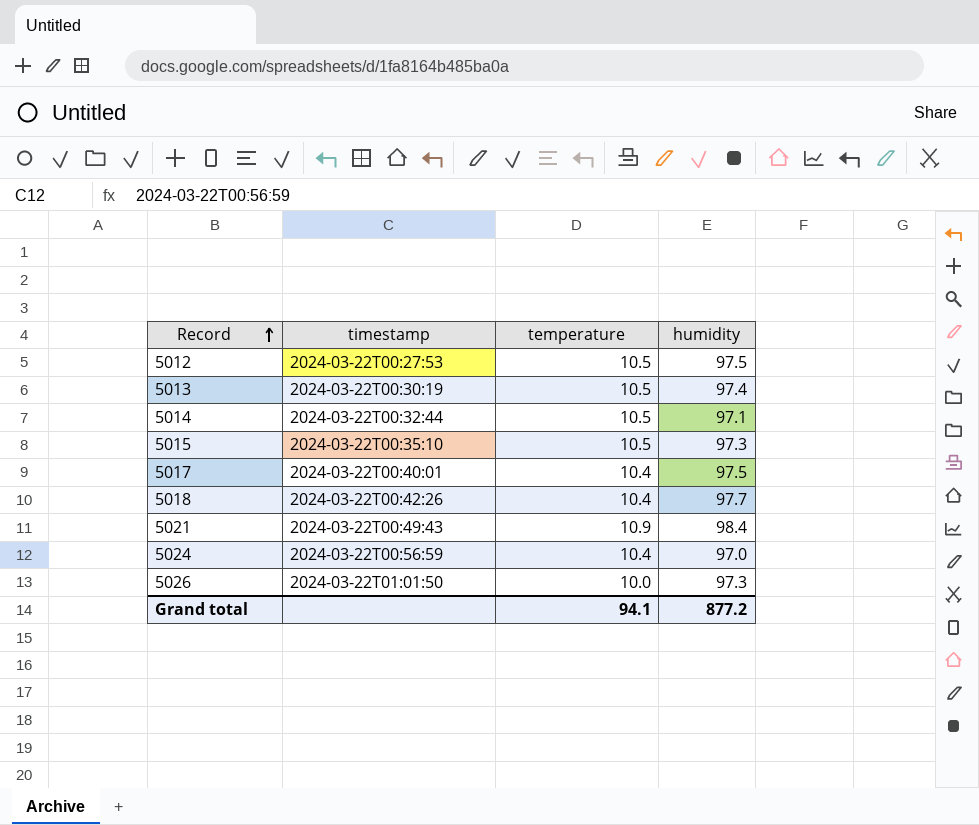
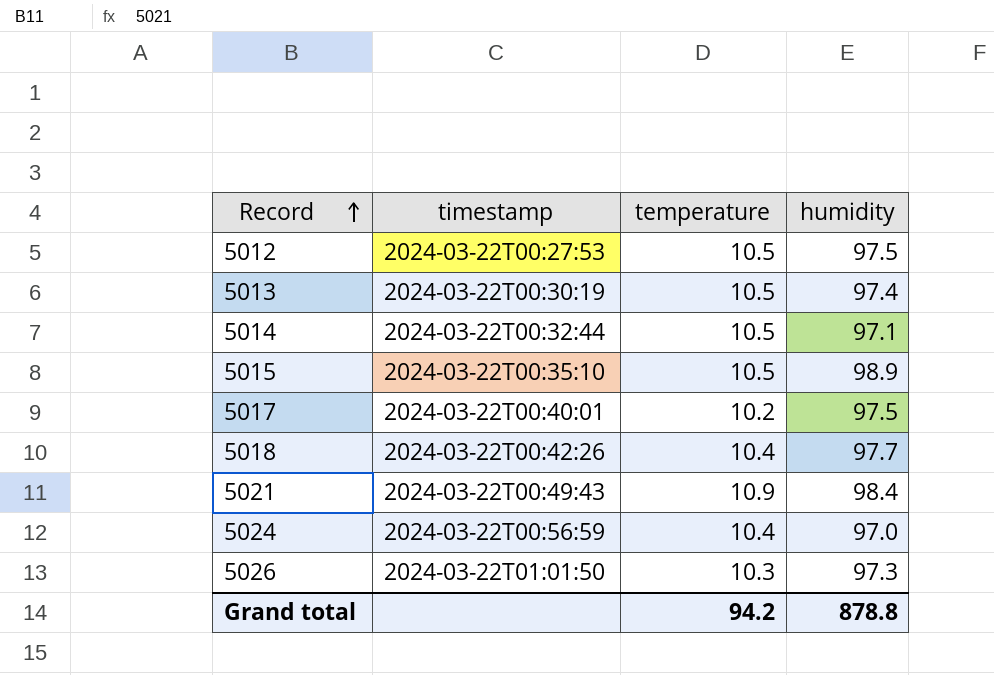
5015 | humidity: 97.3 -> 98.9
5017 | temperature: 10.4 -> 10.2
5026 | temperature: 10.0 -> 10.3
Grand total | temperature: 94.1 -> 94.2
Grand total | humidity: 877.2 -> 878.8

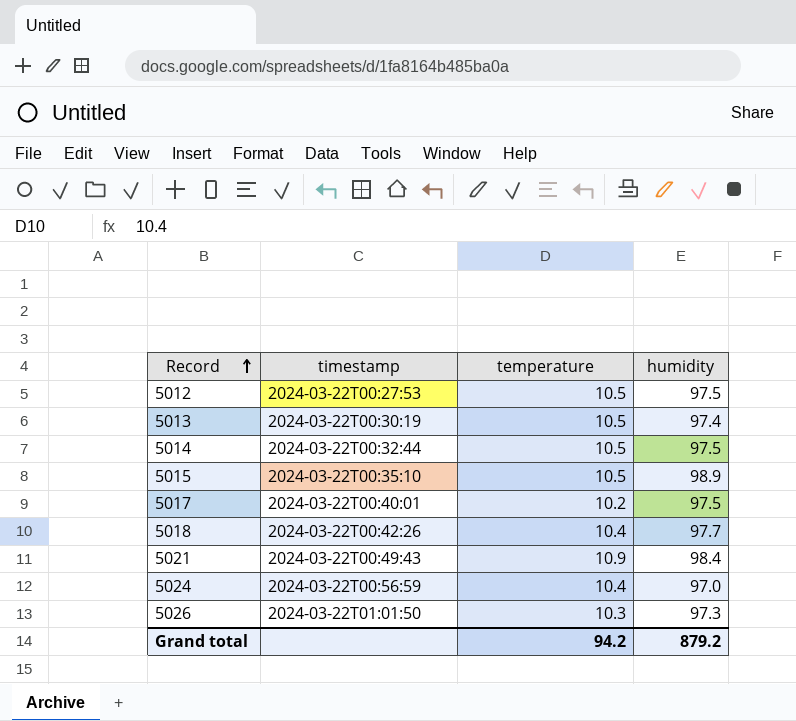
5014 | humidity: 97.1 -> 97.5
Grand total | humidity: 878.8 -> 879.2

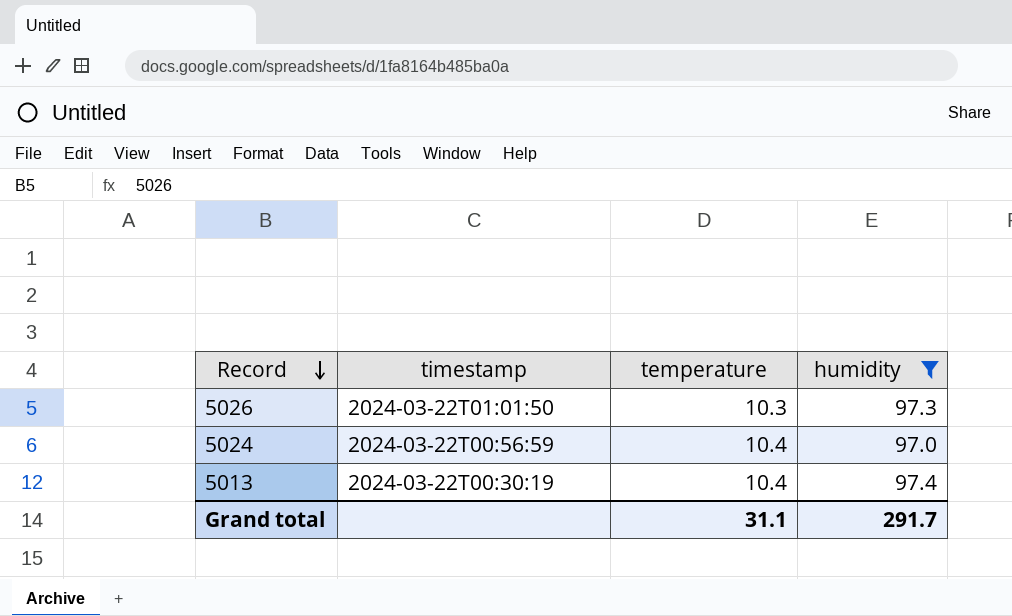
filter: none -> humidity <= 97.4
row order: Record ascending -> Record descending
5013 | temperature: 10.5 -> 10.4
Grand total | temperature: 94.2 -> 31.1
Grand total | humidity: 879.2 -> 291.7

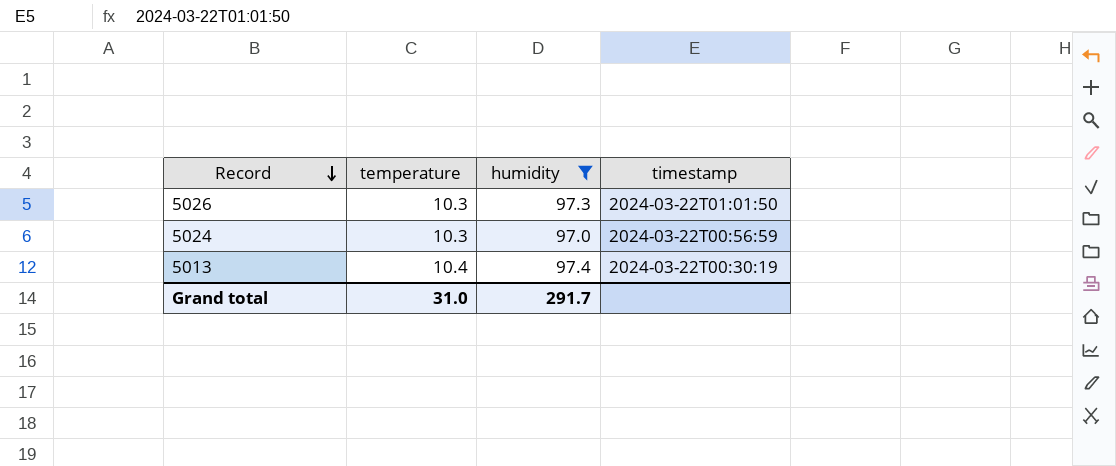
column timestamp | position: 2 -> 4
5024 | temperature: 10.4 -> 10.3
Grand total | temperature: 31.1 -> 31.0

